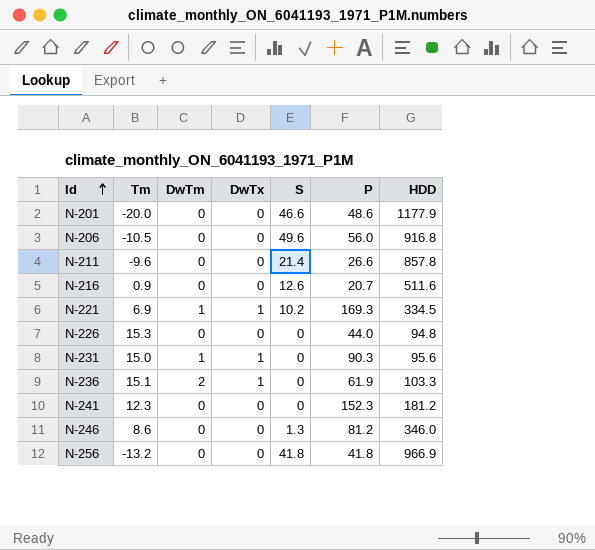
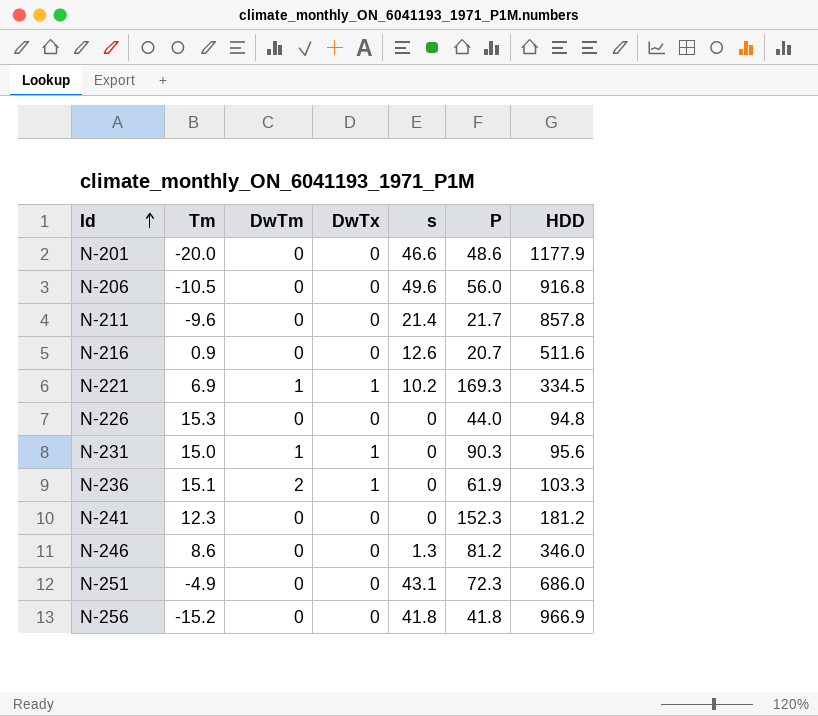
column name: S -> s
N-211 | P: 26.6 -> 21.7
row N-251: none -> -4.9 | 0 | 0 | 43.1 | 72.3 | 686.0
N-256 | Tm: -13.2 -> -15.2

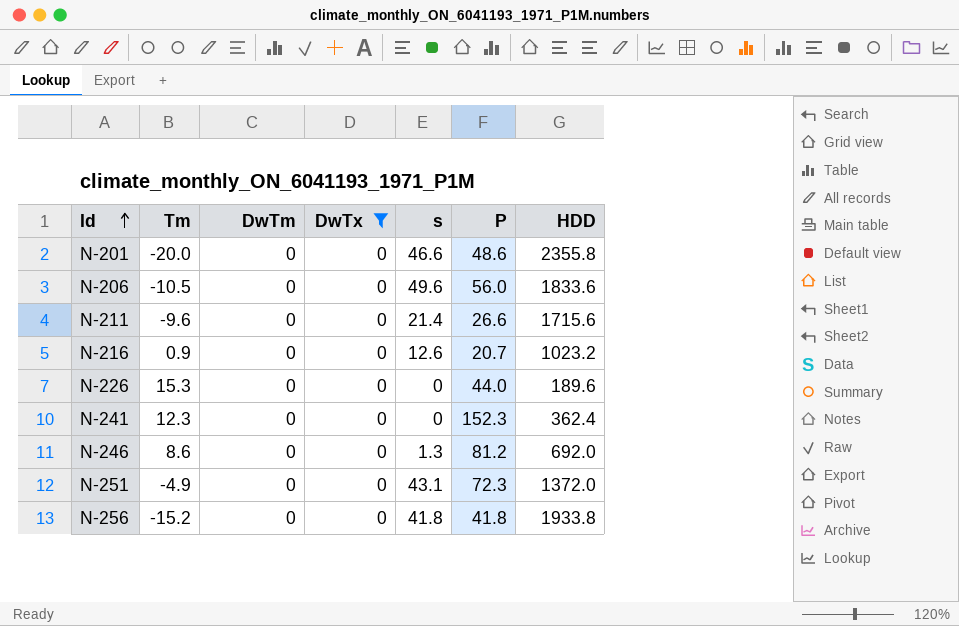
filter: none -> DwTx = 0
N-201 | HDD: 1177.9 -> 2355.8
N-206 | HDD: 916.8 -> 1833.6
N-211 | P: 21.7 -> 26.6
N-211 | HDD: 857.8 -> 1715.6
N-216 | HDD: 511.6 -> 1023.2
N-226 | HDD: 94.8 -> 189.6
N-241 | HDD: 181.2 -> 362.4
N-246 | HDD: 346.0 -> 692.0
N-251 | HDD: 686.0 -> 1372.0
N-256 | HDD: 966.9 -> 1933.8

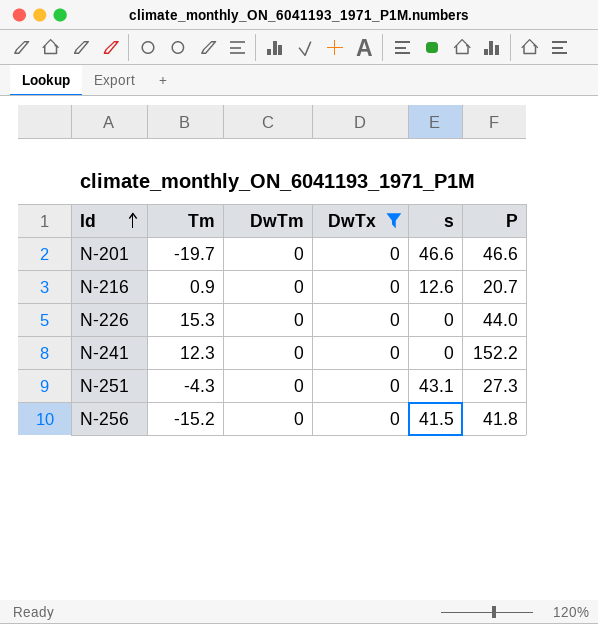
column HDD | position: 7 -> none
row N-206: -10.5 | 0 | 0 | 49.6 | 56.0 | 1833.6 -> none
row N-211: -9.6 | 0 | 0 | 21.4 | 26.6 | 1715.6 -> none
row N-246: 8.6 | 0 | 0 | 1.3 | 81.2 | 692.0 -> none
N-201 | Tm: -20.0 -> -19.7
N-201 | P: 48.6 -> 46.6
N-241 | P: 152.3 -> 152.2
N-251 | Tm: -4.9 -> -4.3
N-251 | P: 72.3 -> 27.3
N-256 | s: 41.8 -> 41.5

